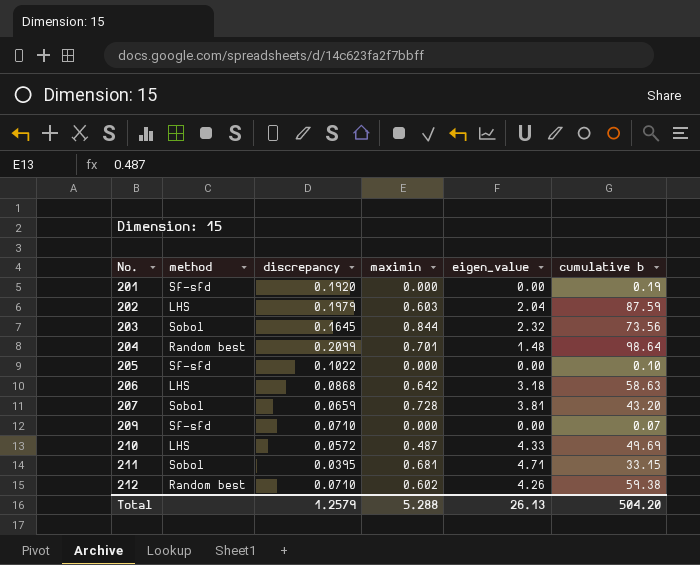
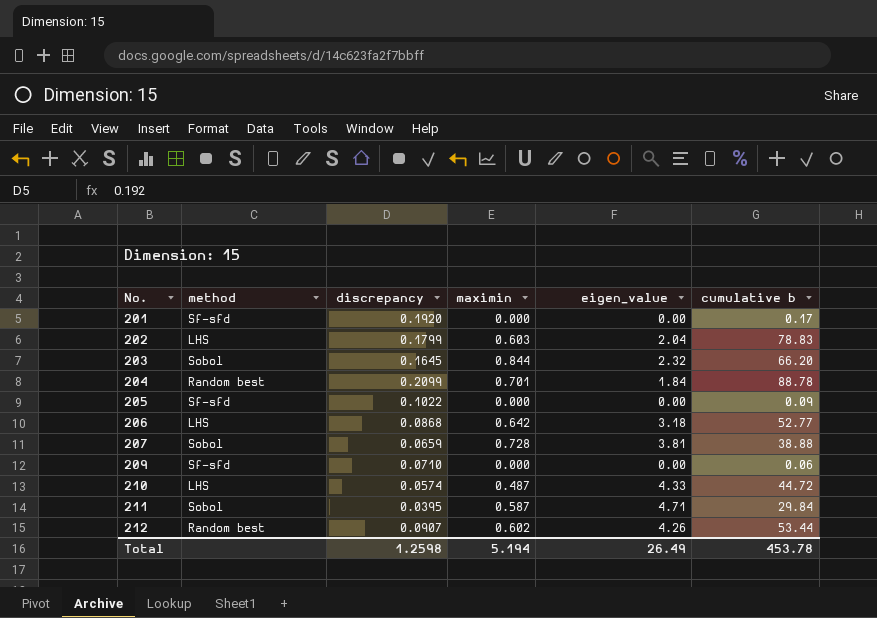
201 | cumulative b: 0.19 -> 0.17
202 | discrepancy: 0.1979 -> 0.1799
202 | cumulative b: 87.59 -> 78.83
203 | cumulative b: 73.56 -> 66.20
204 | eigen_value: 1.48 -> 1.84
204 | cumulative b: 98.64 -> 88.78
205 | cumulative b: 0.10 -> 0.09
206 | cumulative b: 58.63 -> 52.77
207 | cumulative b: 43.20 -> 38.88
209 | cumulative b: 0.07 -> 0.06
210 | discrepancy: 0.0572 -> 0.0574
210 | cumulative b: 49.69 -> 44.72
211 | maximin: 0.681 -> 0.587
211 | cumulative b: 33.15 -> 29.84
212 | discrepancy: 0.0710 -> 0.0907
212 | cumulative b: 59.38 -> 53.44
Total | discrepancy: 1.2579 -> 1.2598
Total | maximin: 5.288 -> 5.194
Total | eigen_value: 26.13 -> 26.49
Total | cumulative b: 504.20 -> 453.78

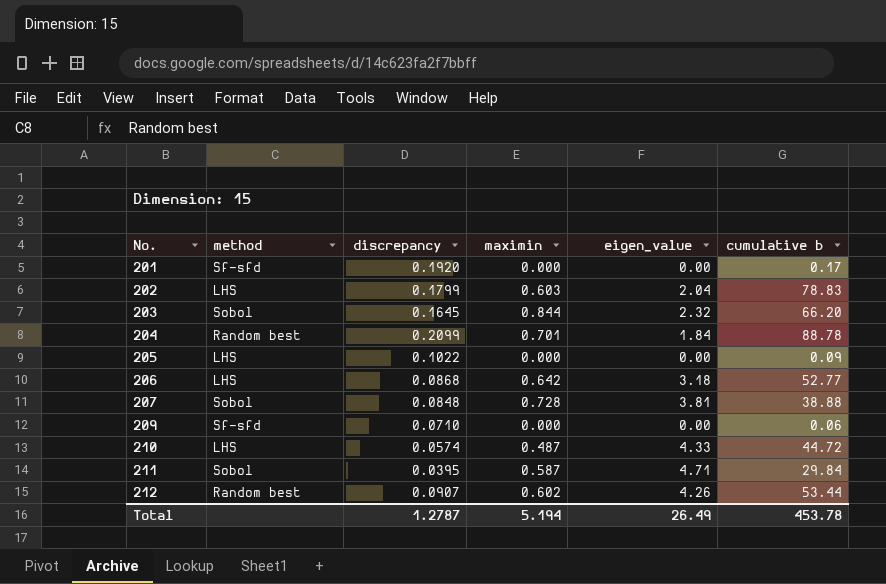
205 | method: Sf-sfd -> LHS
207 | discrepancy: 0.0659 -> 0.0848
Total | discrepancy: 1.2598 -> 1.2787

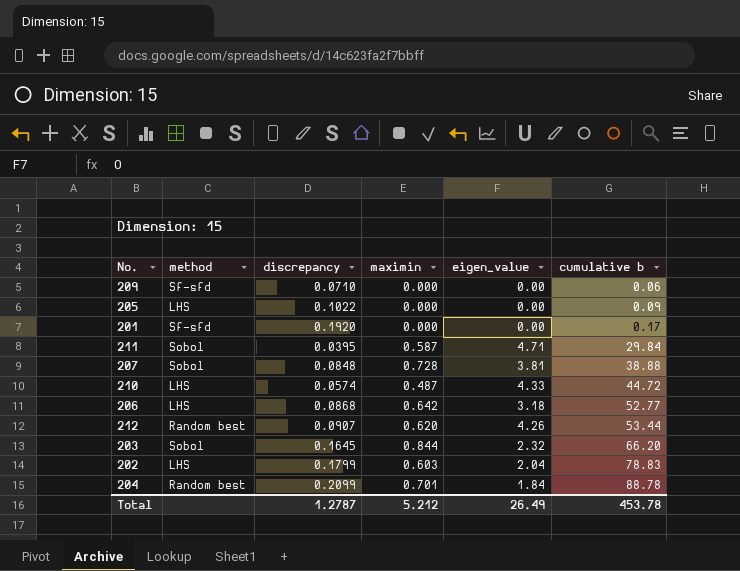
row order: No. ascending -> cumulative b ascending
212 | maximin: 0.602 -> 0.620
Total | maximin: 5.194 -> 5.212

